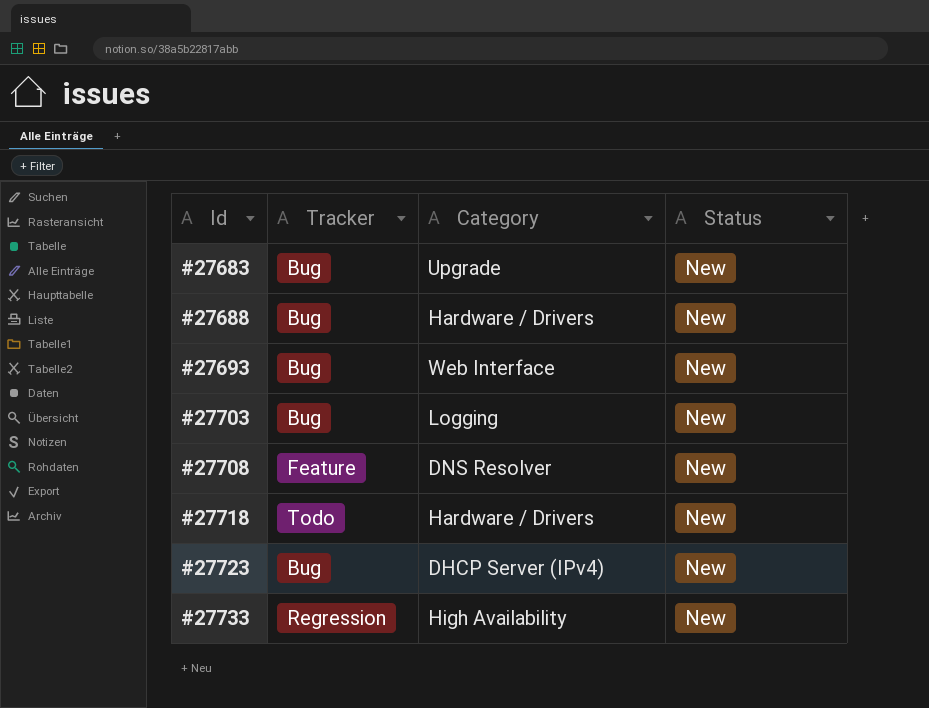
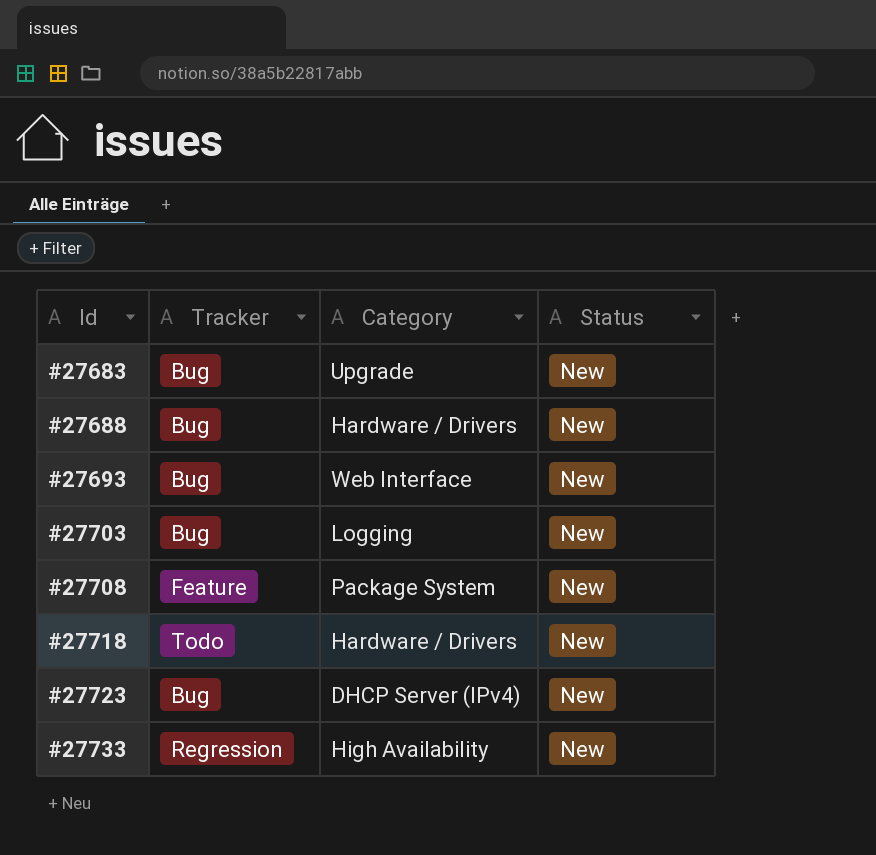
#27708 | Category: DNS Resolver -> Package System

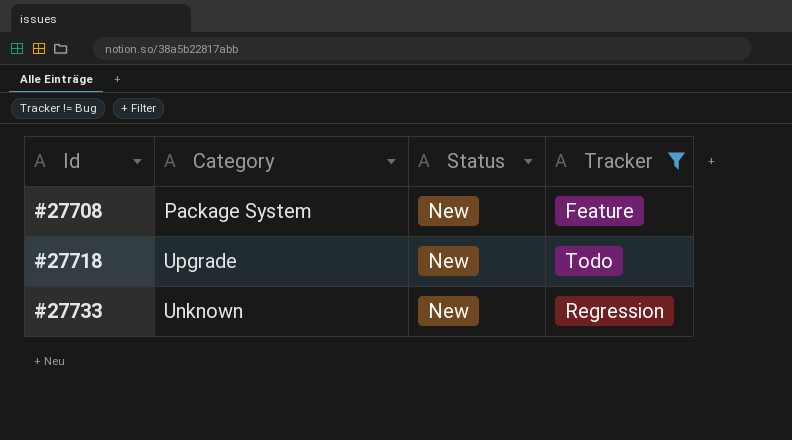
filter: none -> Tracker != Bug
column Tracker | position: 2 -> 4
#27718 | Category: Hardware / Drivers -> Upgrade
#27733 | Category: High Availability -> Unknown

